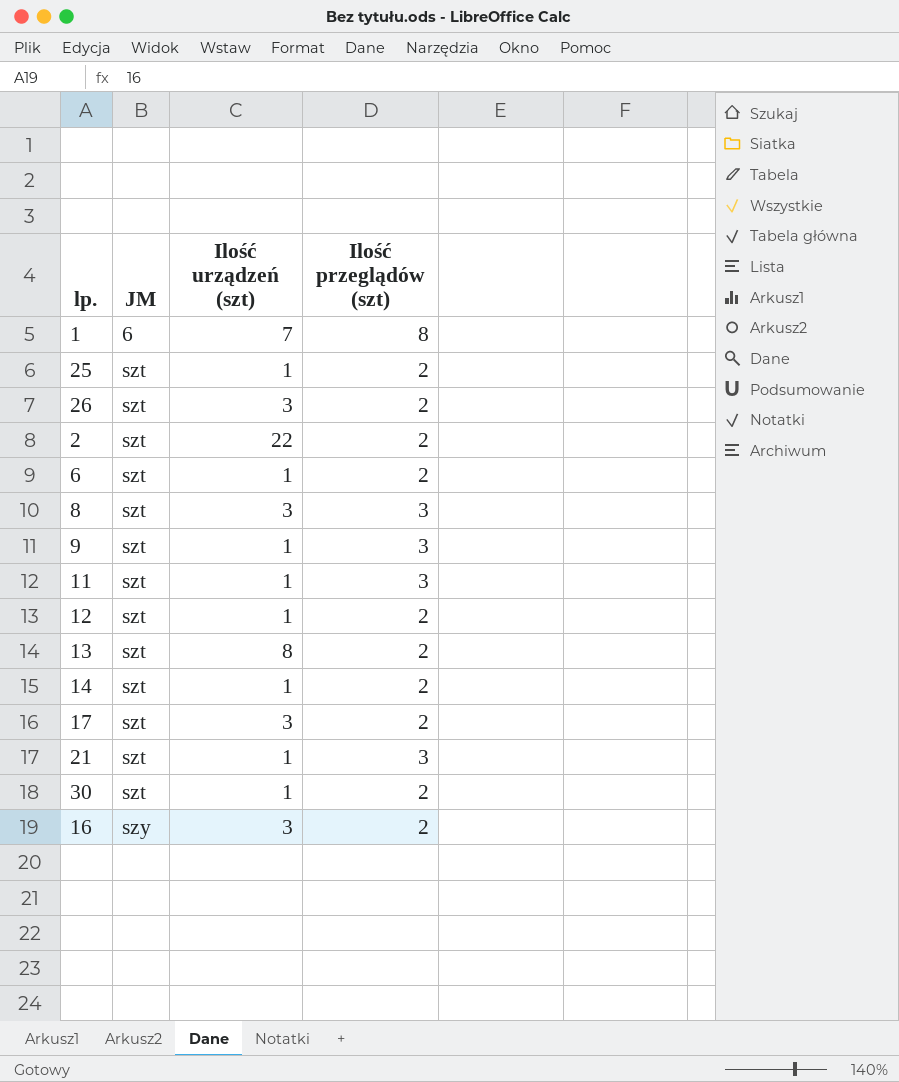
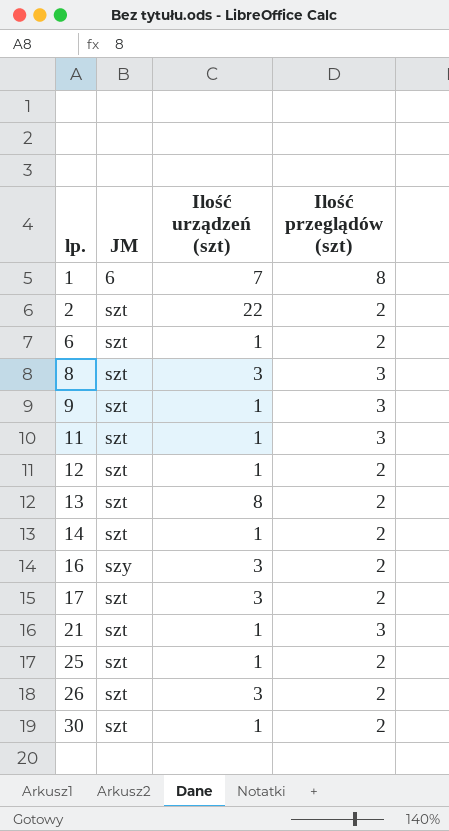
row order: JM ascending -> lp. ascending

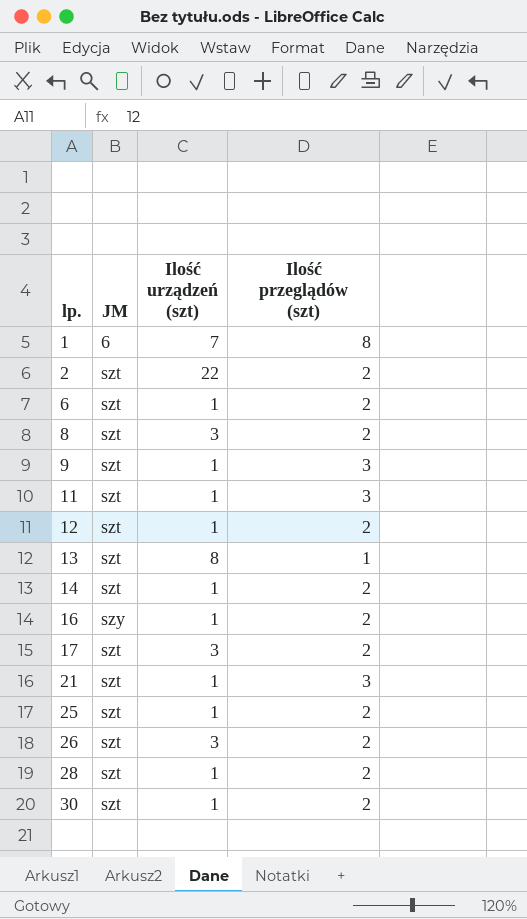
8 | Ilość przeglądów (szt): 3 -> 2
13 | Ilość przeglądów (szt): 2 -> 1
16 | Ilość urządzeń (szt): 3 -> 1
row 28: none -> szt | 1 | 2

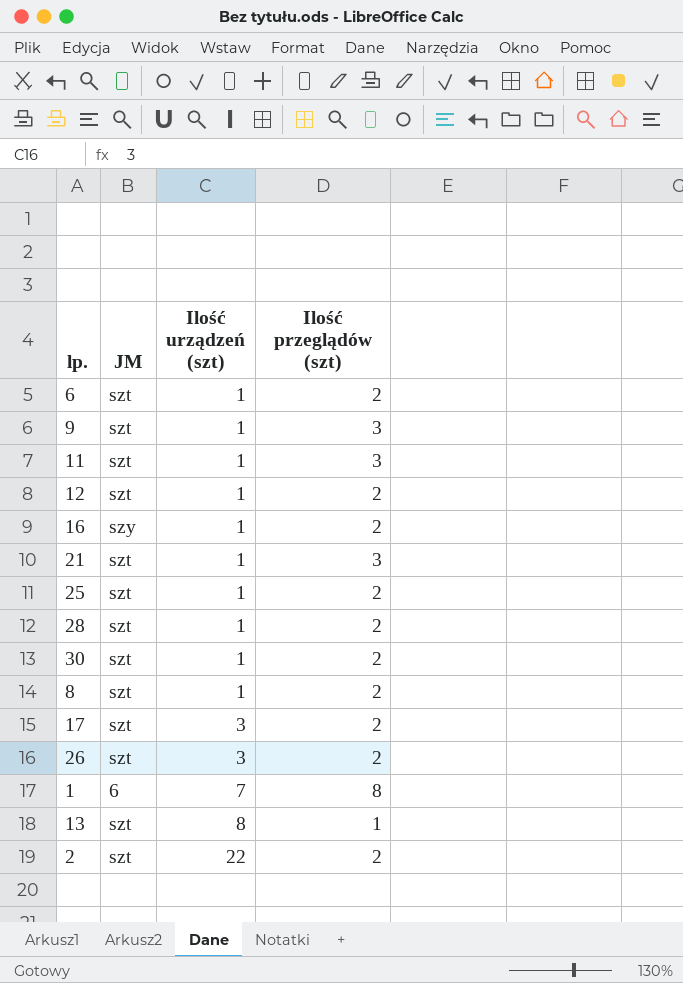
row order: lp. ascending -> Ilość urządzeń (szt) ascending
row 14: szt | 1 | 2 -> none
8 | Ilość urządzeń (szt): 3 -> 1

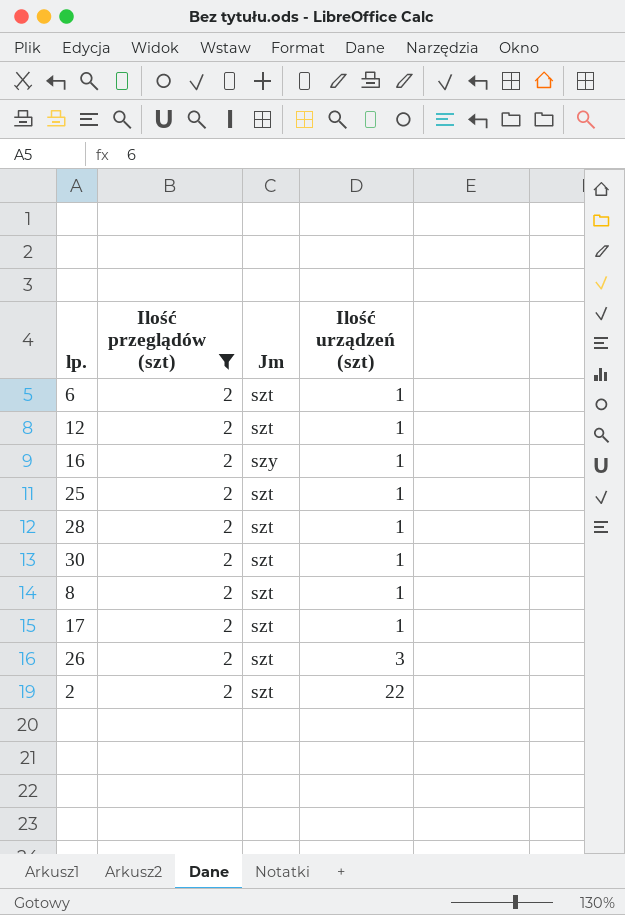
filter: none -> Ilość przeglądów (szt) = 2
column Ilość przeglądów (szt) | position: 4 -> 2
column name: JM -> Jm
17 | Ilość urządzeń (szt): 3 -> 1

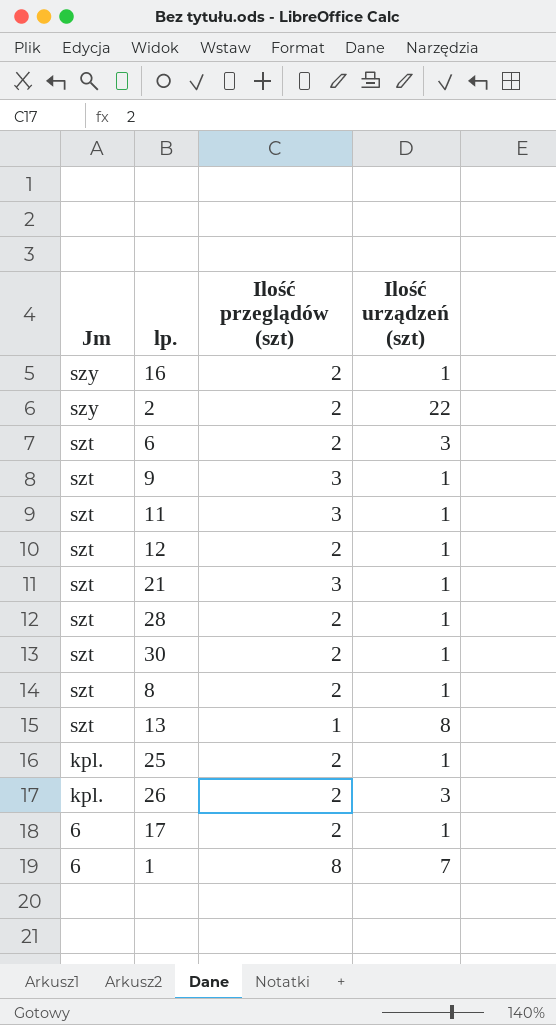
filter: Ilość przeglądów (szt) = 2 -> none
row order: Ilość urządzeń (szt) ascending -> Jm descending
column Jm | position: 3 -> 1
2 | Jm: szt -> szy
6 | Ilość urządzeń (szt): 1 -> 3
25 | Jm: szt -> kpl.
26 | Jm: szt -> kpl.
17 | Jm: szt -> 6

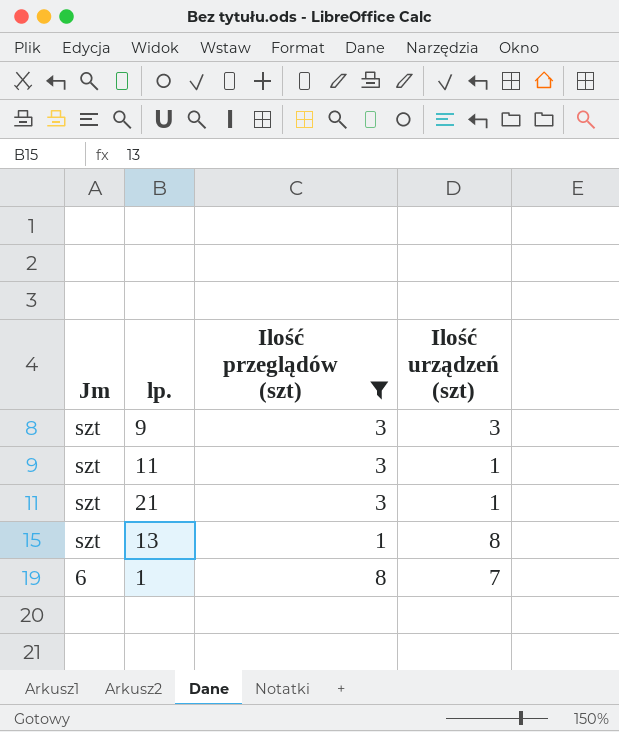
filter: none -> Ilość przeglądów (szt) != 2
9 | Ilość urządzeń (szt): 1 -> 3

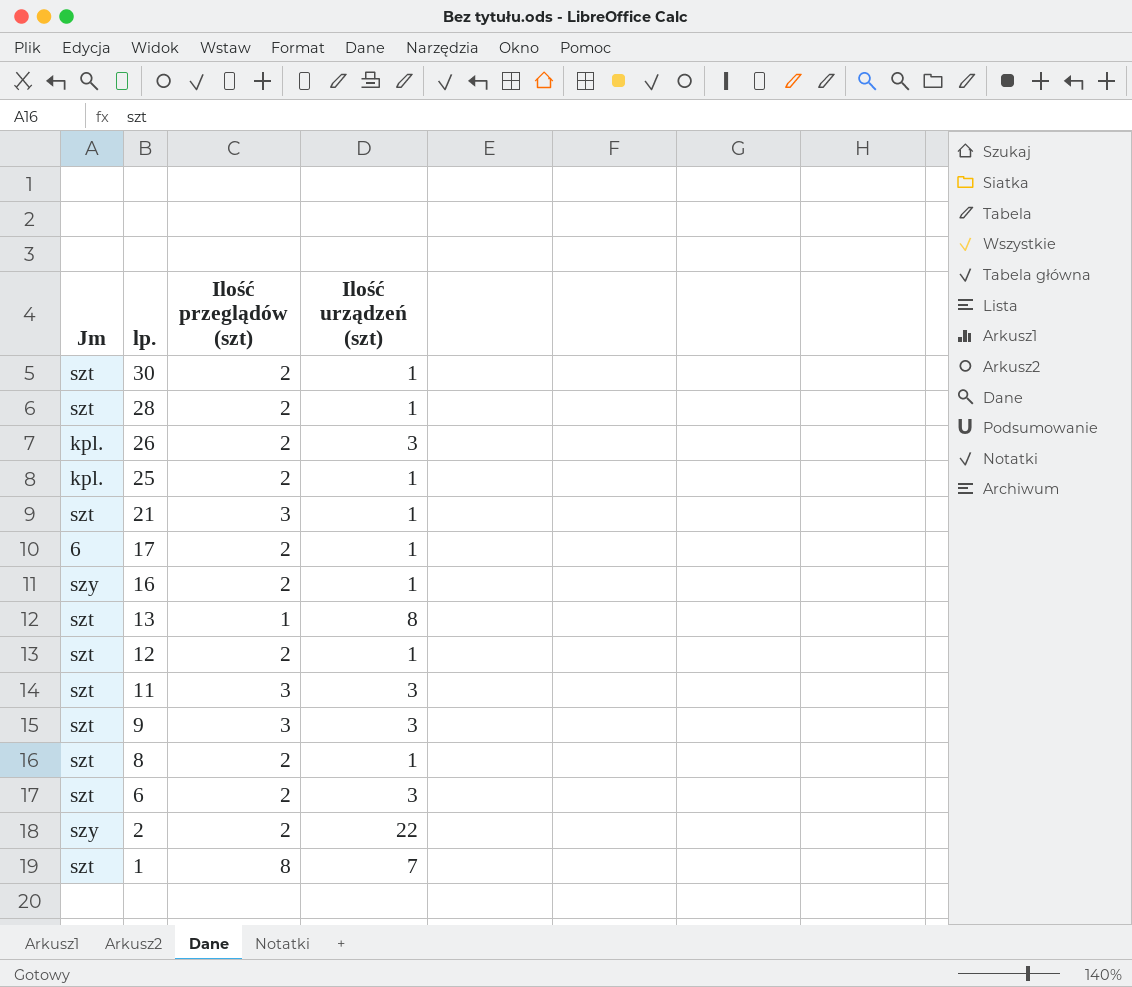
filter: Ilość przeglądów (szt) != 2 -> none
row order: Jm descending -> lp. descending
11 | Ilość urządzeń (szt): 1 -> 3
1 | Jm: 6 -> szt

